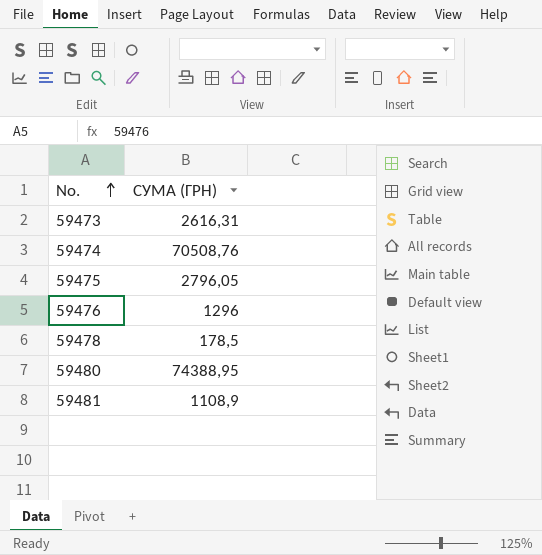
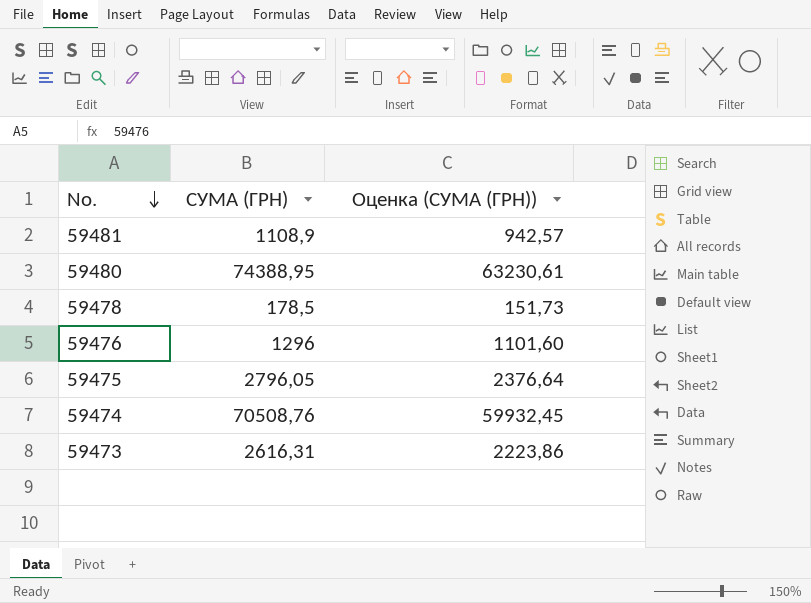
row order: No. ascending -> No. descending
column Оценка (СУМА (ГРН)) | formula: none -> [СУМА (ГРН)] * 0,85

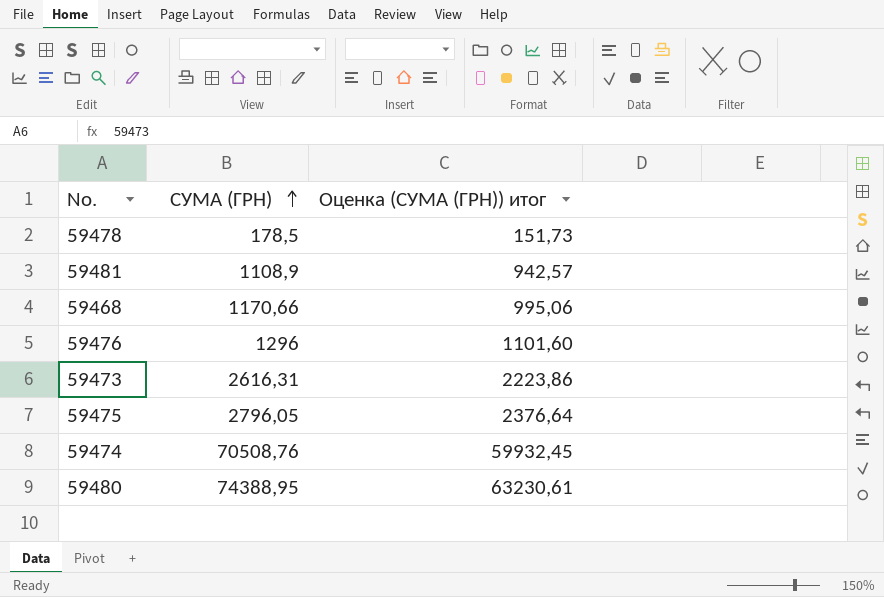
row order: No. descending -> СУМА (ГРН) ascending
column name: Оценка (СУМА (ГРН)) -> Оценка (СУМА (ГРН)) итог
row 59468: none -> 1170,66 | 995,06

